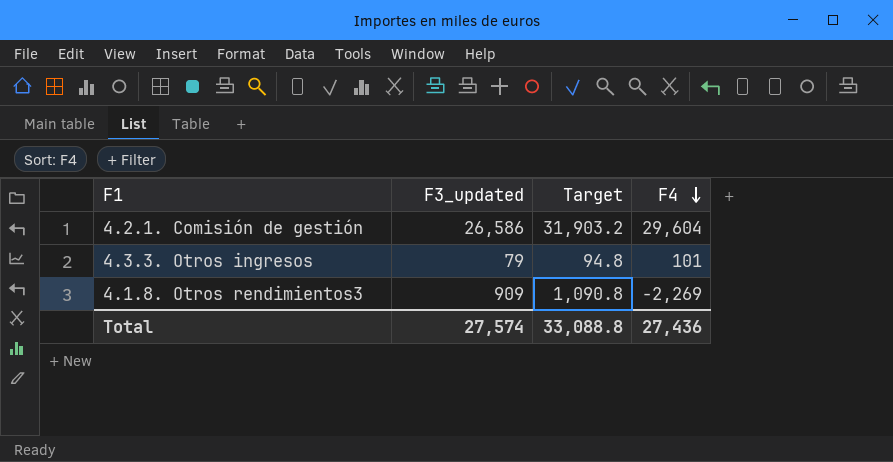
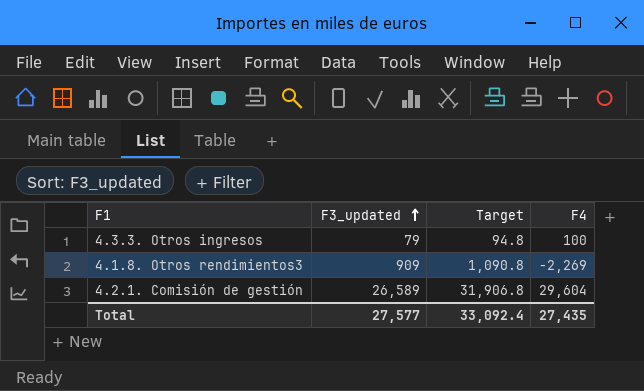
row order: F4 descending -> F3_updated ascending
4.3.3. Otros ingresos | F4: 101 -> 100
4.2.1. Comisión de gestión | F3_updated: 26,586 -> 26,589
4.2.1. Comisión de gestión | Target: 31,903.2 -> 31,906.8
Total | F3_updated: 27,574 -> 27,577
Total | Target: 33,088.8 -> 33,092.4
Total | F4: 27,436 -> 27,435

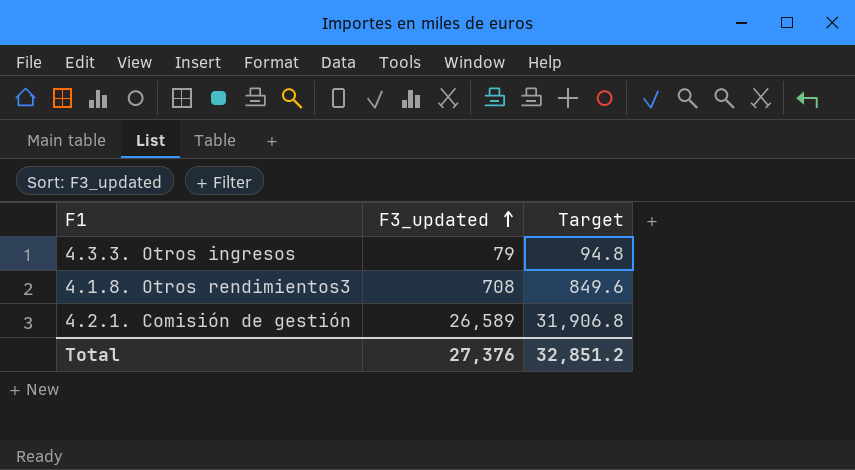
column F4 | position: 4 -> none
4.1.8. Otros rendimientos3 | F3_updated: 909 -> 708
4.1.8. Otros rendimientos3 | Target: 1,090.8 -> 849.6
Total | F3_updated: 27,577 -> 27,376
Total | Target: 33,092.4 -> 32,851.2

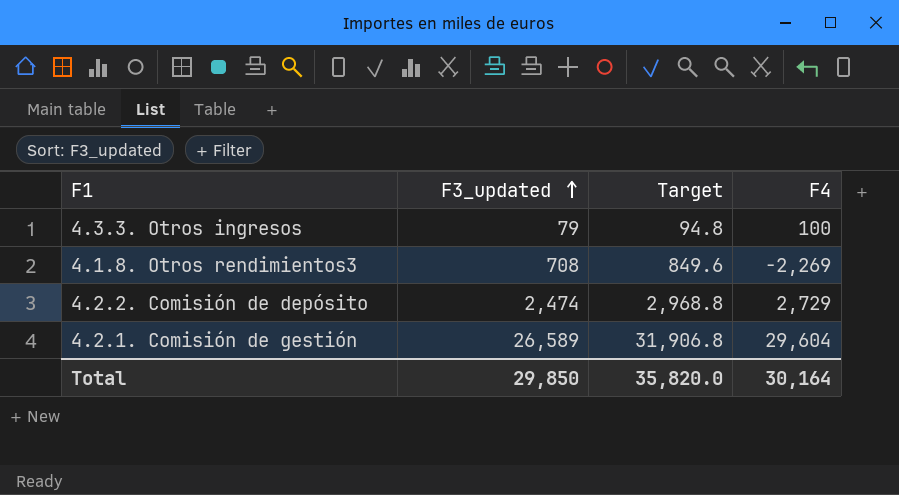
column F4 | position: none -> 4
row 4.2.2. Comisión de depósito: none -> 2,474 | 2,968.8 | 2,729
Total | F3_updated: 27,376 -> 29,850
Total | Target: 32,851.2 -> 35,820.0

